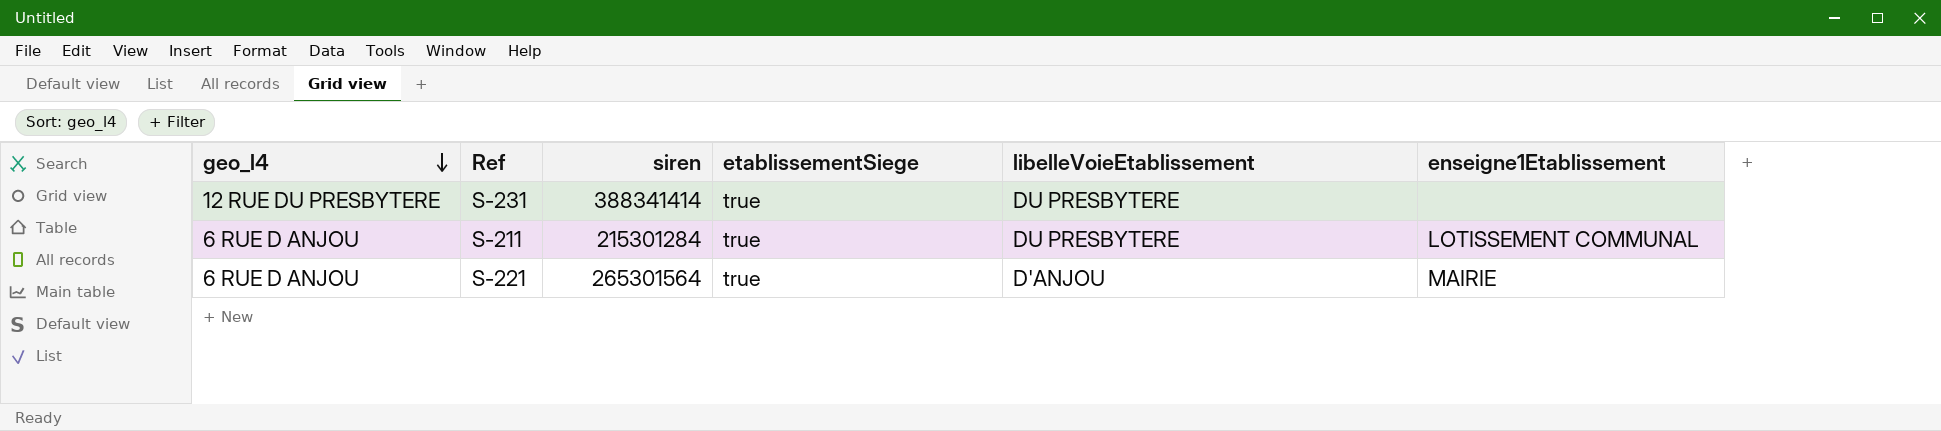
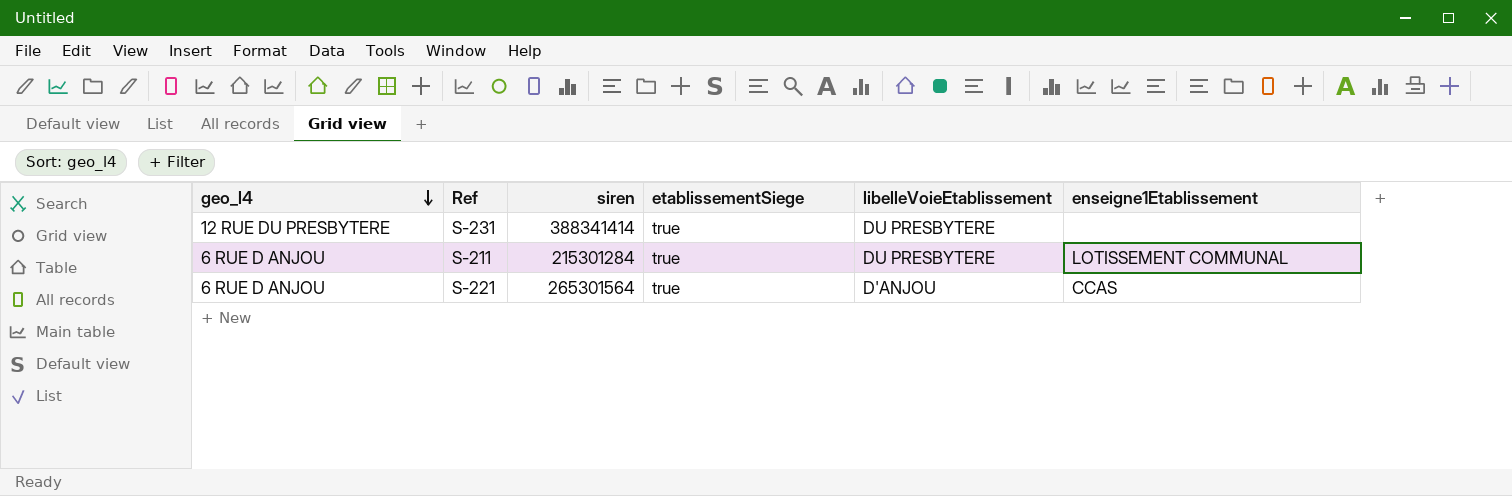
S-221 | enseigne1Etablissement: MAIRIE -> CCAS

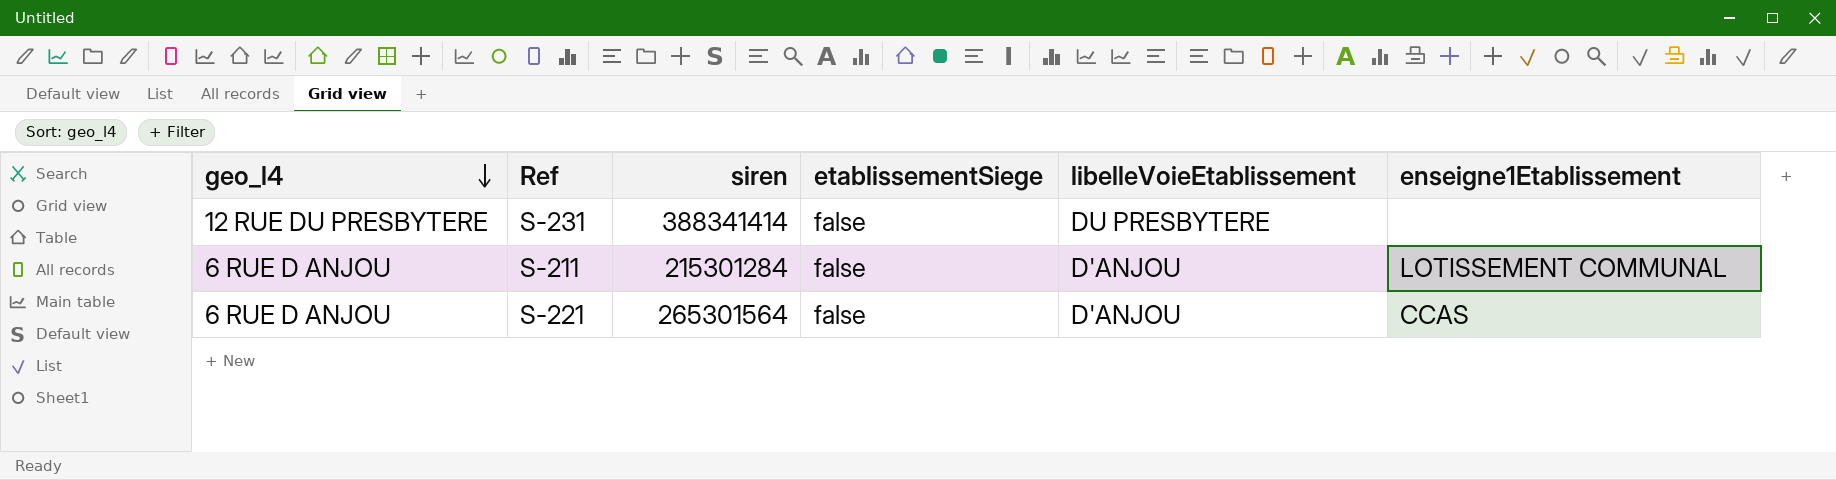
S-231 | etablissementSiege: true -> false
S-211 | etablissementSiege: true -> false
S-211 | libelleVoieEtablissement: DU PRESBYTERE -> D'ANJOU
S-221 | etablissementSiege: true -> false

